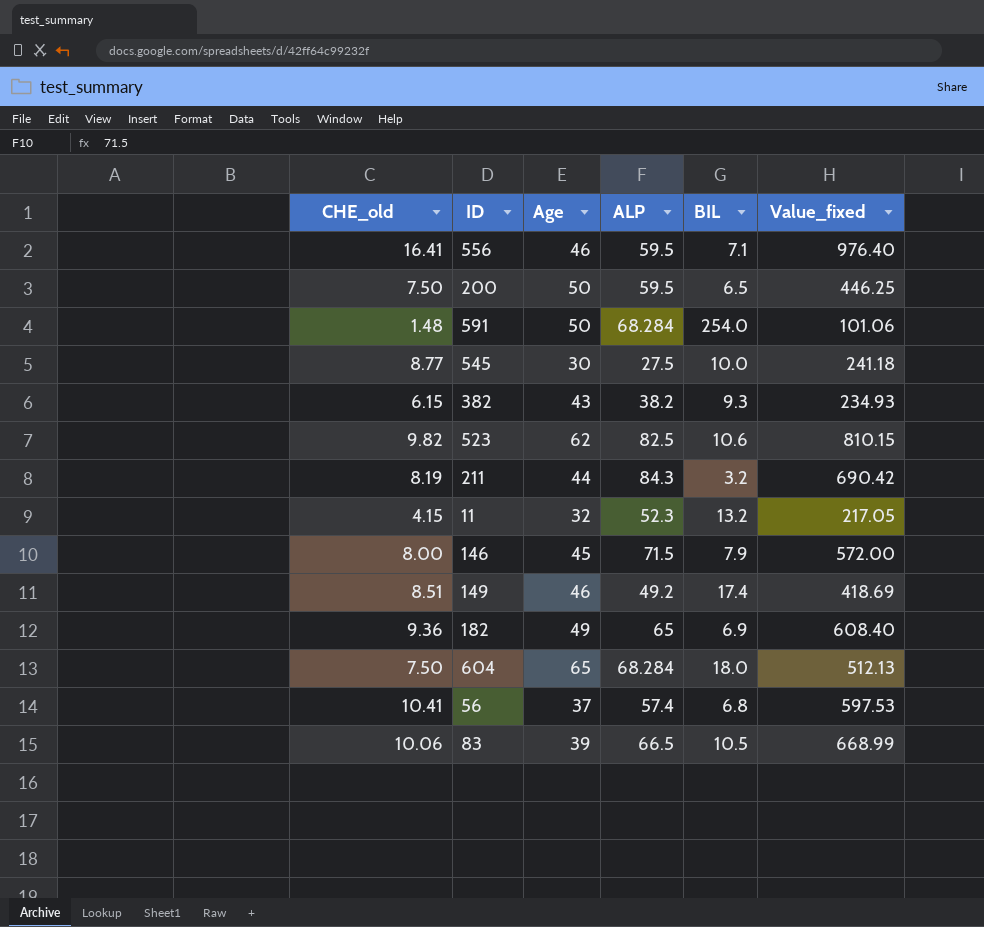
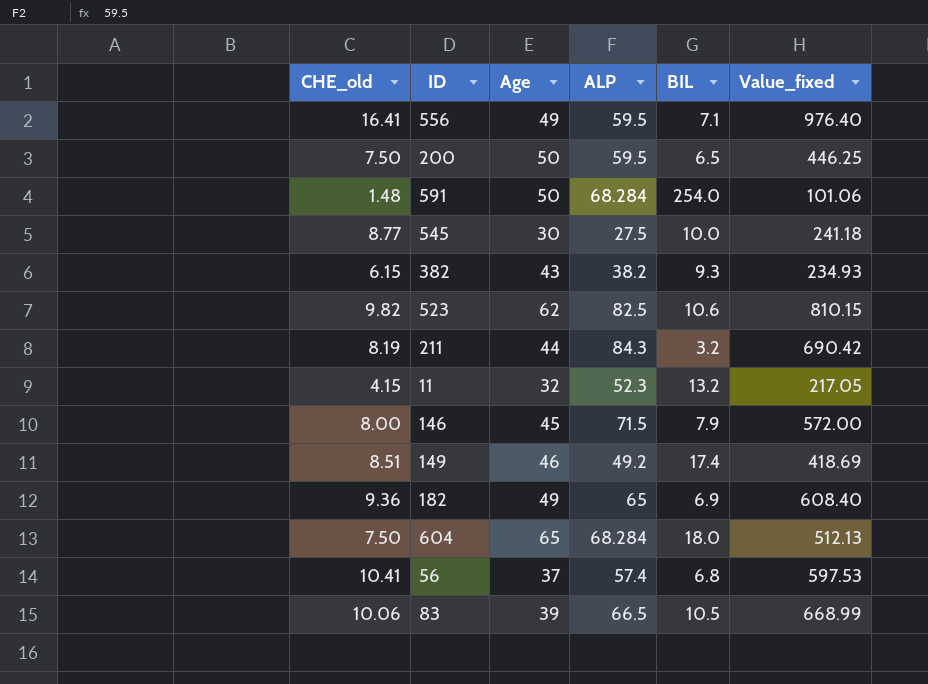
556 | Age: 46 -> 49

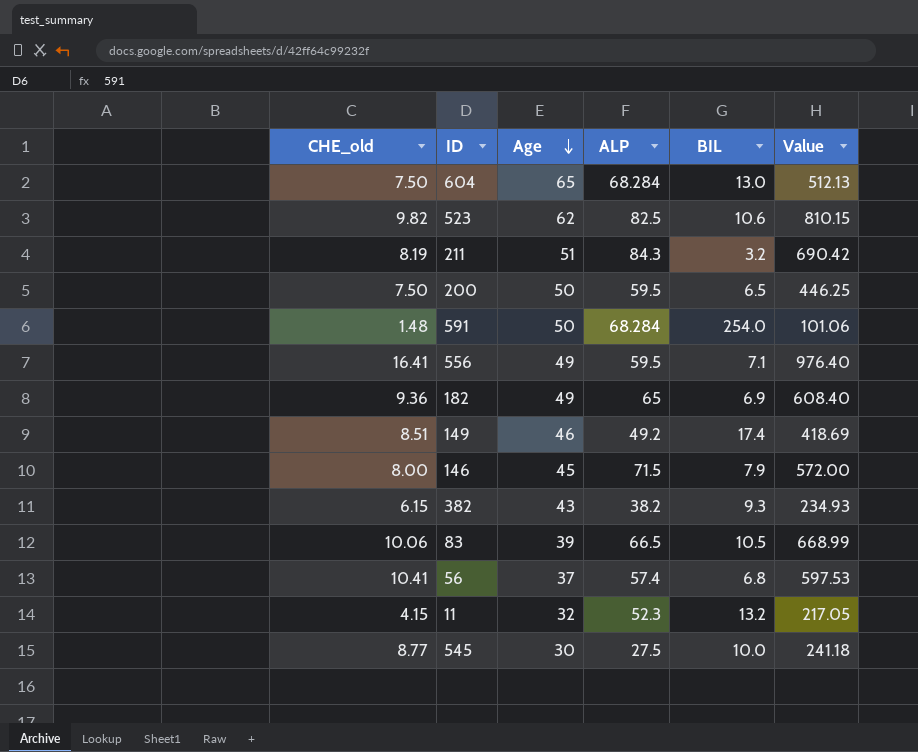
row order: none -> Age descending
column name: Value_fixed -> Value
604 | BIL: 18.0 -> 13.0
211 | Age: 44 -> 51

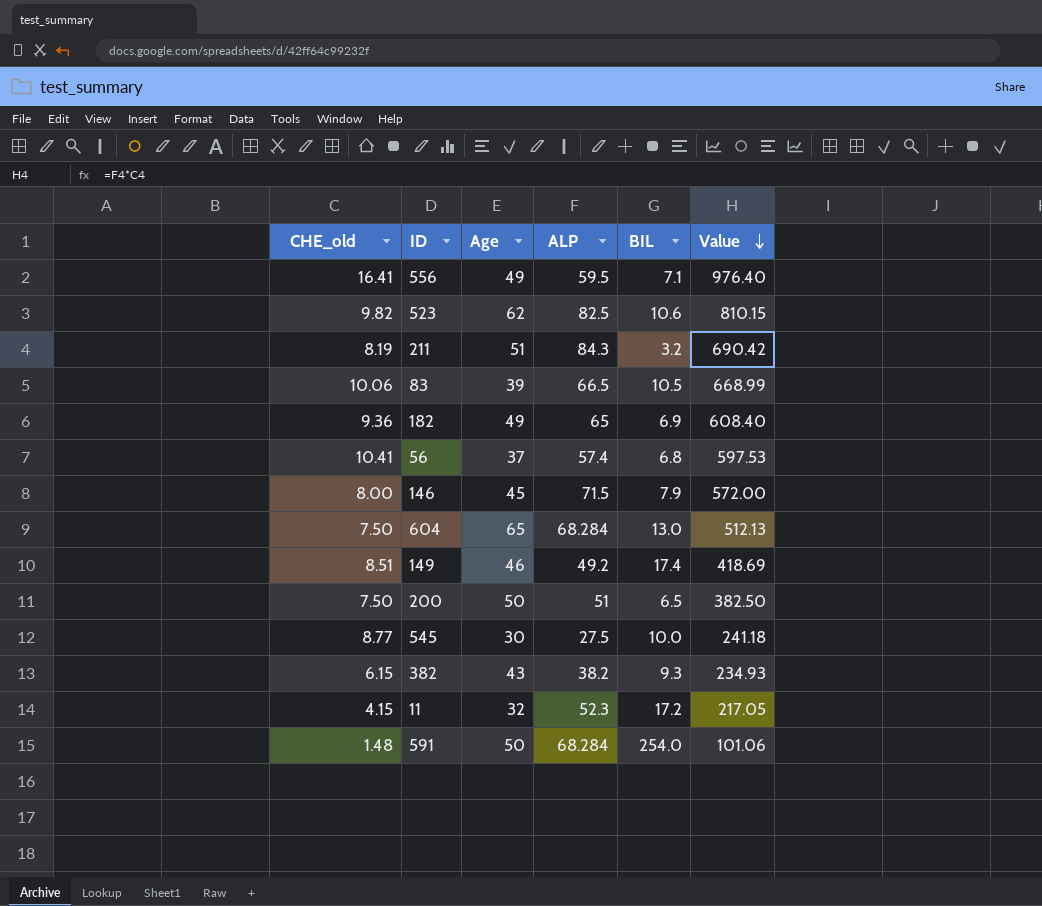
row order: Age descending -> Value descending
200 | ALP: 59.5 -> 51
200 | Value: 446.25 -> 382.50
11 | BIL: 13.2 -> 17.2

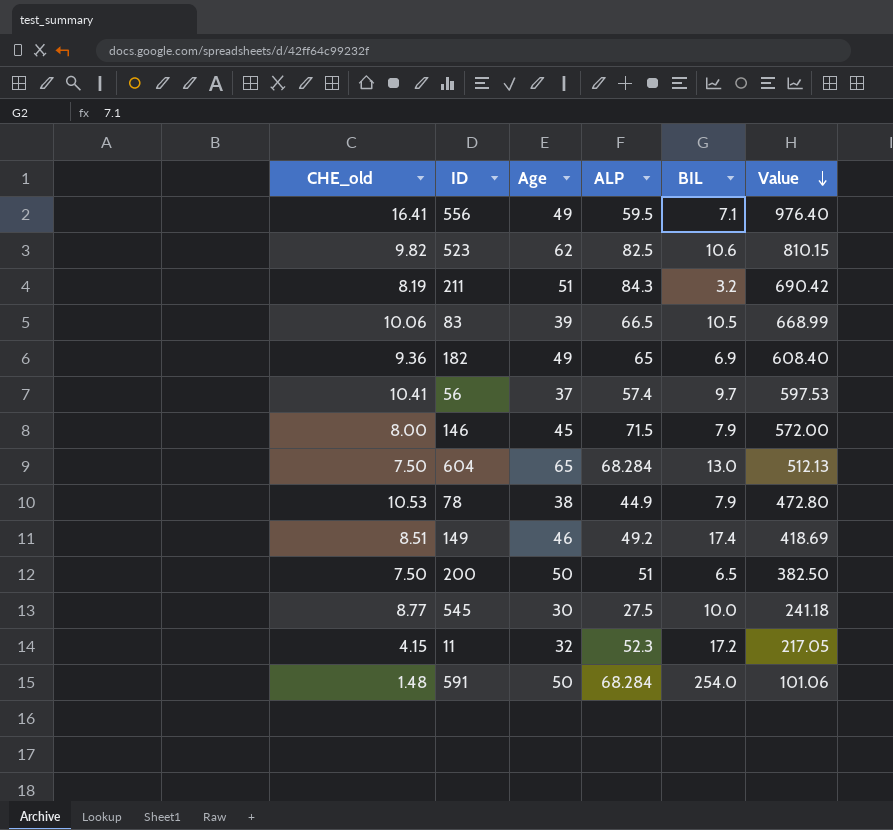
row 382: 6.15 | 43 | 38.2 | 9.3 | 234.93 -> none
56 | BIL: 6.8 -> 9.7
row 78: none -> 10.53 | 38 | 44.9 | 7.9 | 472.80

